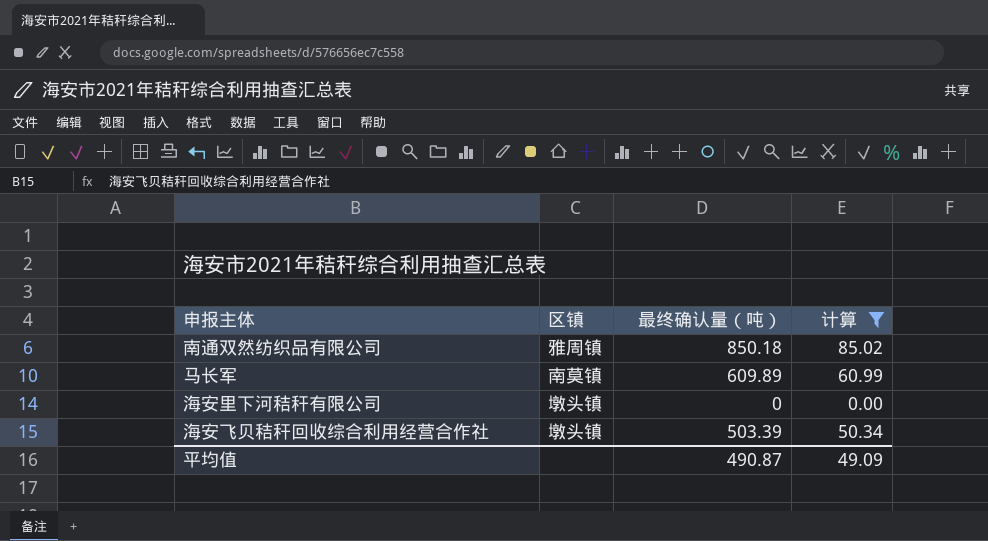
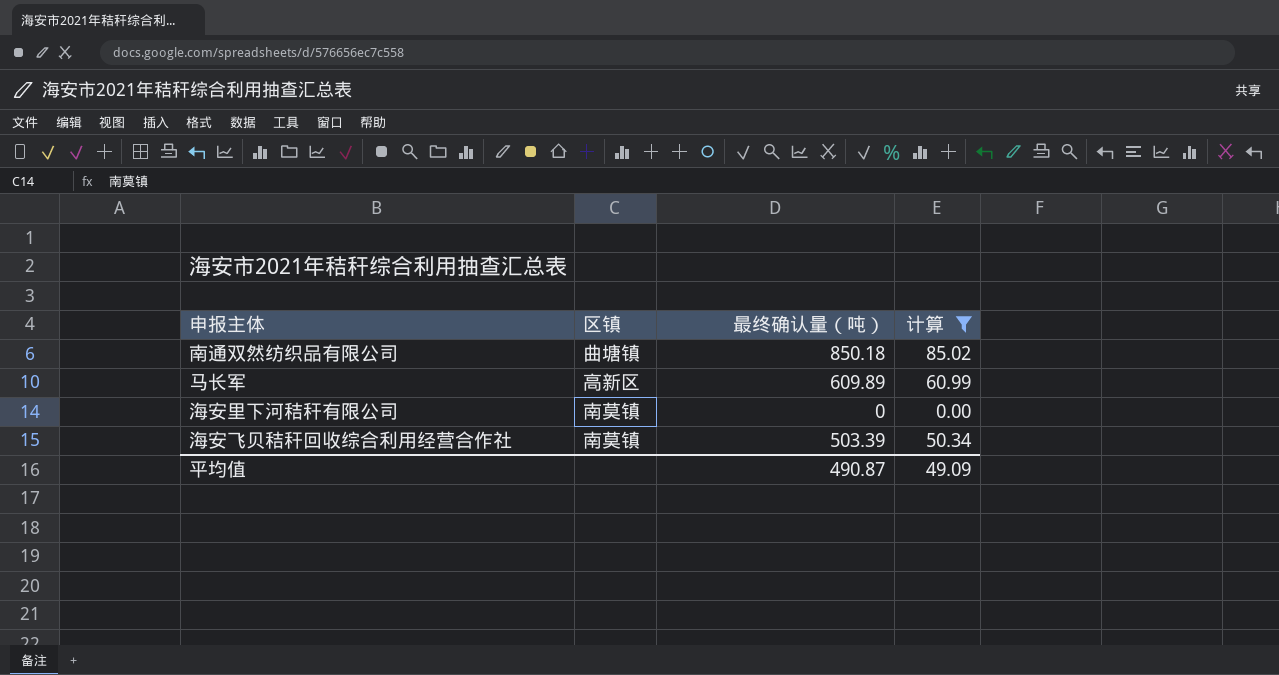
南通双然纺织品有限公司 | 区镇: 雅周镇 -> 曲塘镇
马长军 | 区镇: 南莫镇 -> 高新区
海安里下河秸秆有限公司 | 区镇: 墩头镇 -> 南莫镇
海安飞贝秸秆回收综合利用经营合作社 | 区镇: 墩头镇 -> 南莫镇

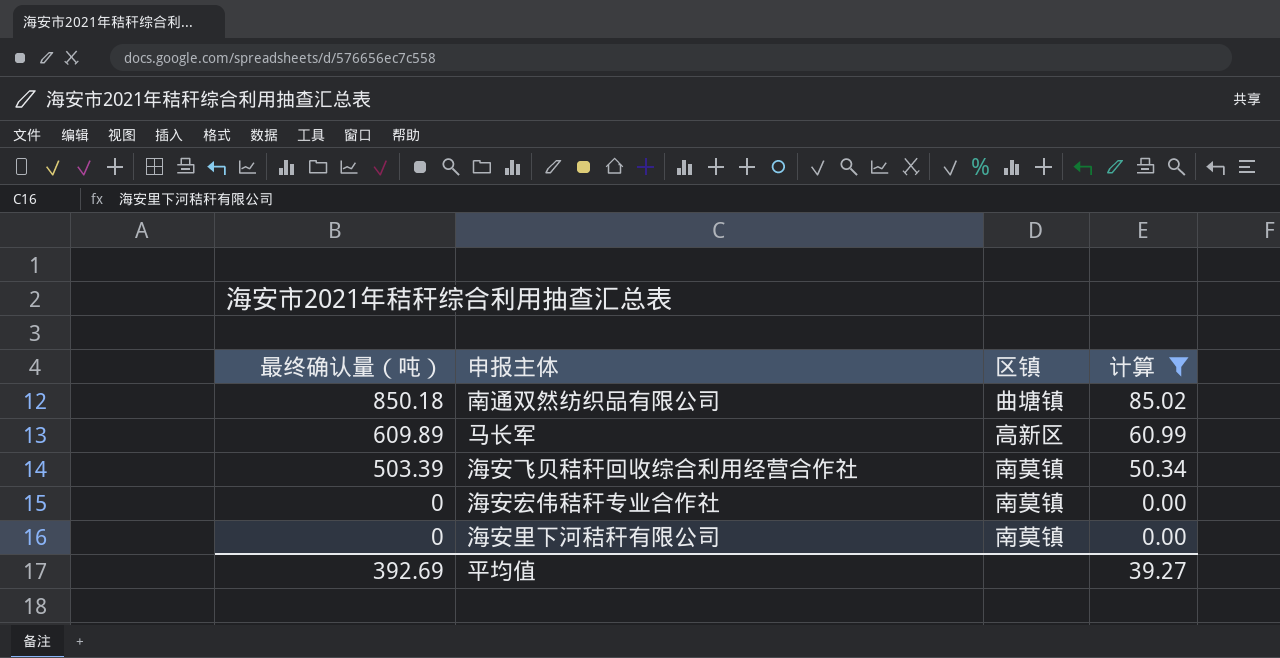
row order: none -> 最终确认量（吨） descending
column 最终确认量（吨） | position: 3 -> 1
row 海安宏伟秸秆专业合作社: none -> 0 | 南莫镇 | 0.00
平均值 | 最终确认量（吨）: 490.87 -> 392.69
平均值 | 计算: 49.09 -> 39.27

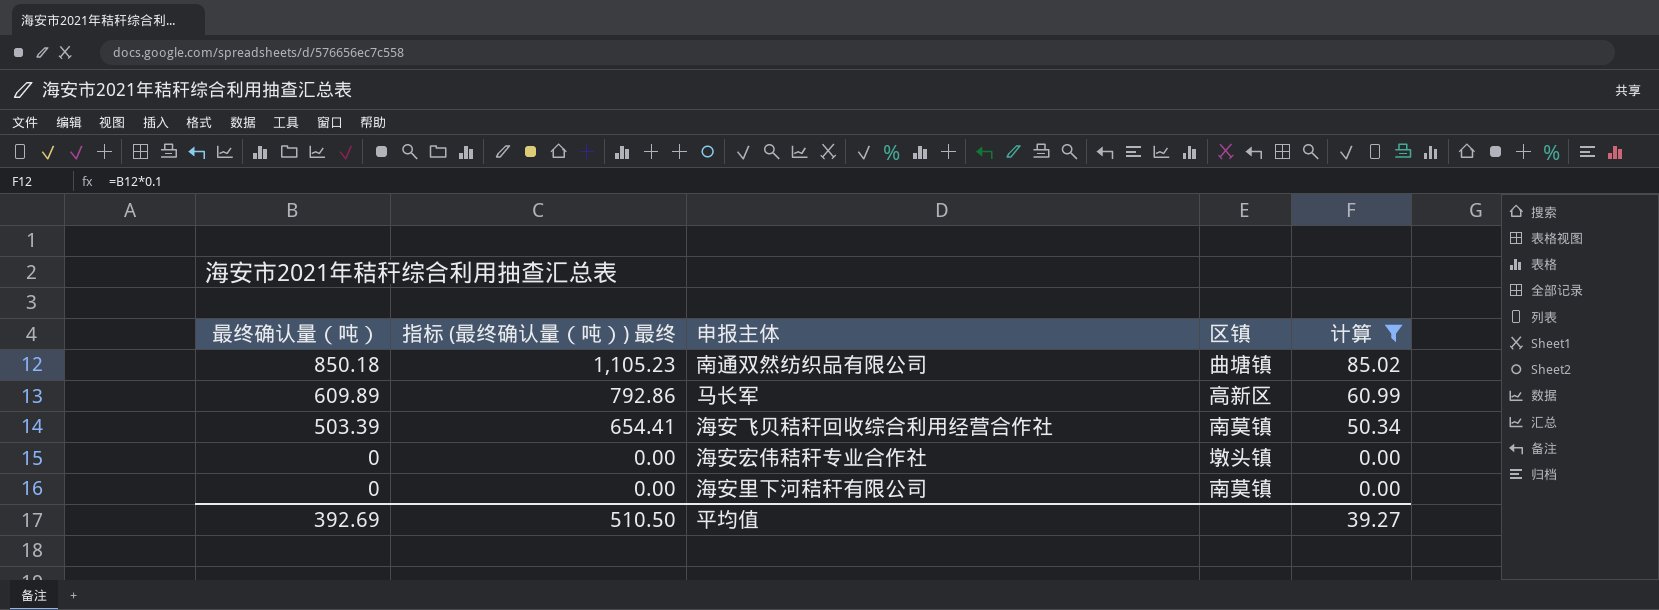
column 指标 (最终确认量（吨）) 最终 | formula: none -> [最终确认量（吨）] * 1.3
海安宏伟秸秆专业合作社 | 区镇: 南莫镇 -> 墩头镇

